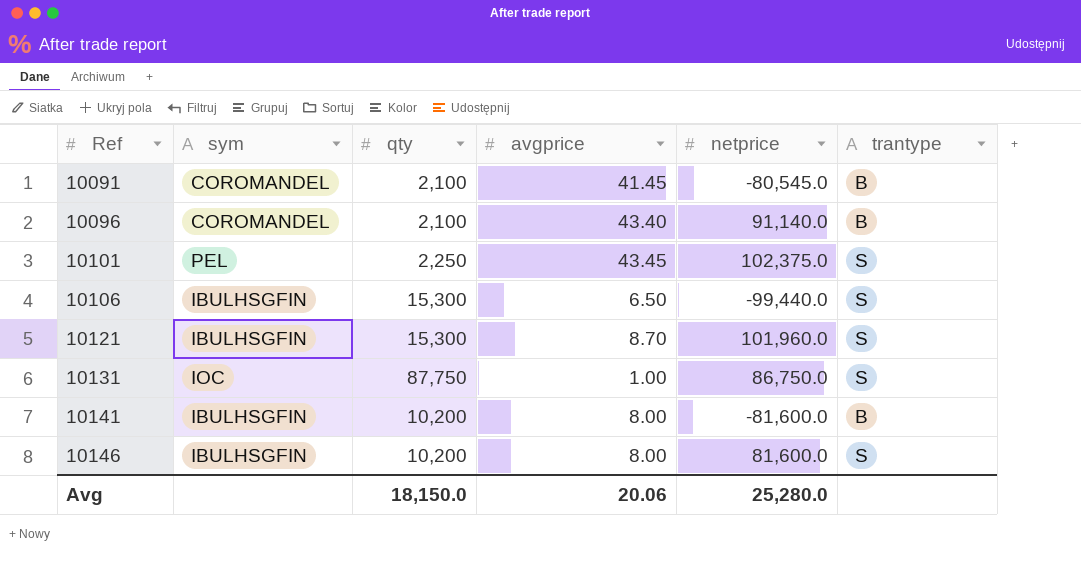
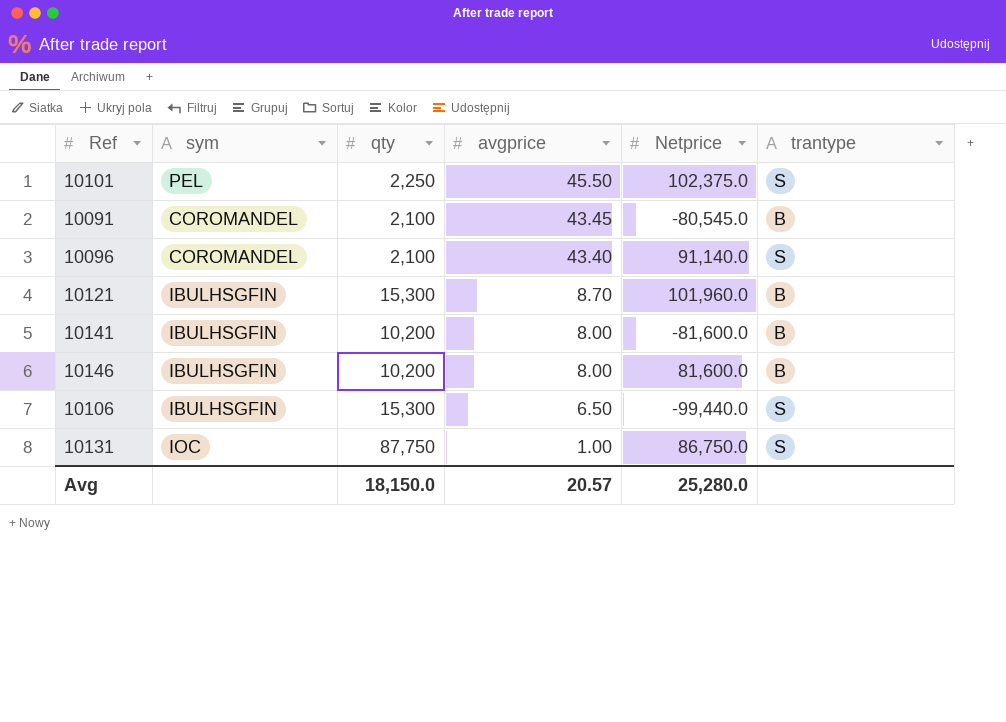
row order: Ref ascending -> avgprice descending
column name: netprice -> Netprice
10101 | avgprice: 43.45 -> 45.50
10091 | avgprice: 41.45 -> 43.45
10096 | trantype: B -> S
10121 | trantype: S -> B
10146 | trantype: S -> B
Avg | avgprice: 20.06 -> 20.57

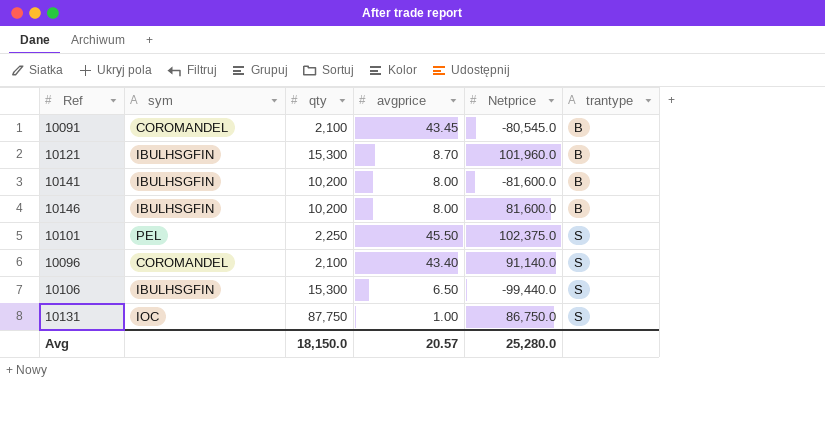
row order: avgprice descending -> trantype ascending

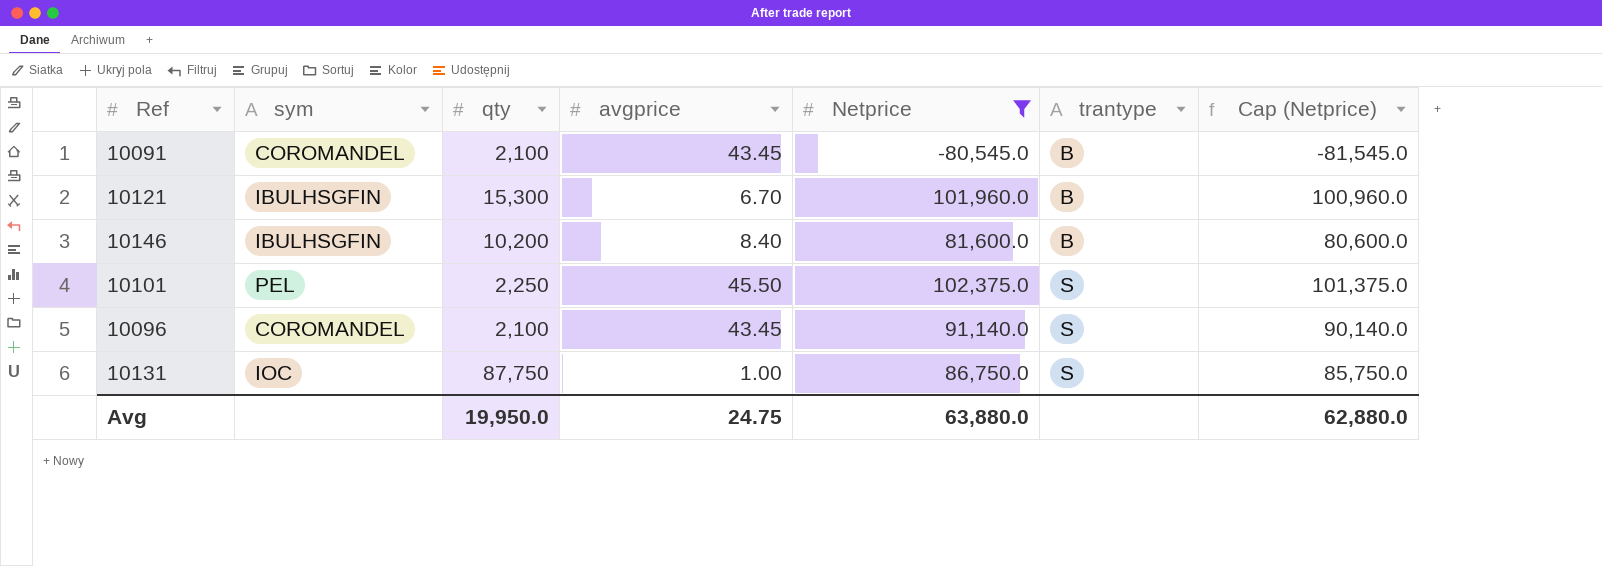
filter: none -> Netprice >= -80,545.0
column Cap (Netprice) | formula: none -> [Netprice] - 1000
10121 | avgprice: 8.70 -> 6.70
10146 | avgprice: 8.00 -> 8.40
10096 | avgprice: 43.40 -> 43.45
Avg | qty: 18,150.0 -> 19,950.0
Avg | avgprice: 20.57 -> 24.75
Avg | Netprice: 25,280.0 -> 63,880.0

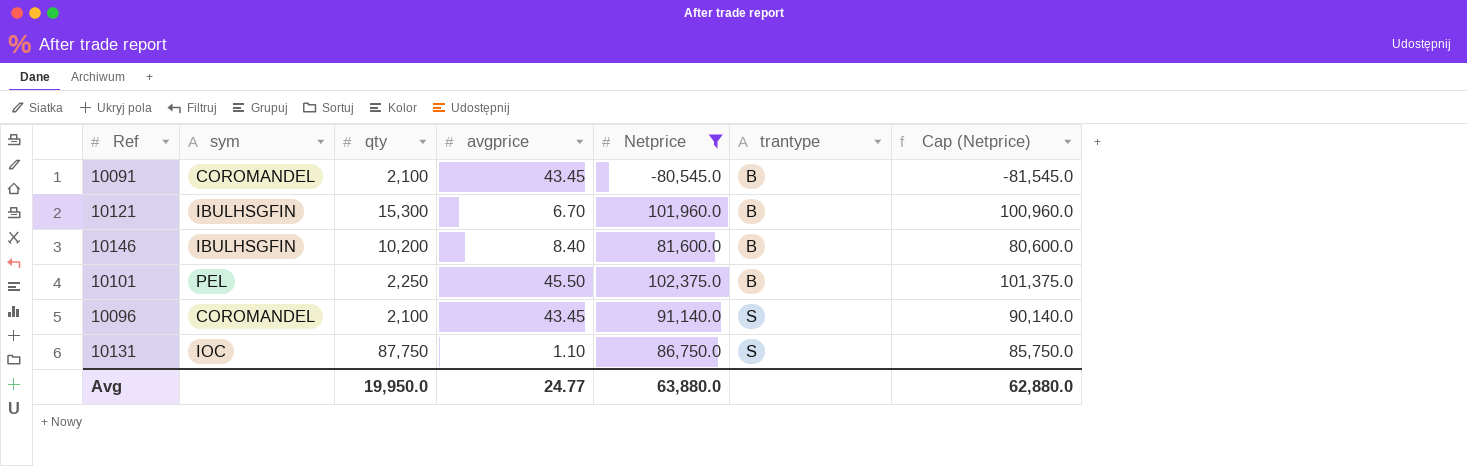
10101 | trantype: S -> B
10131 | avgprice: 1.00 -> 1.10
Avg | avgprice: 24.75 -> 24.77

